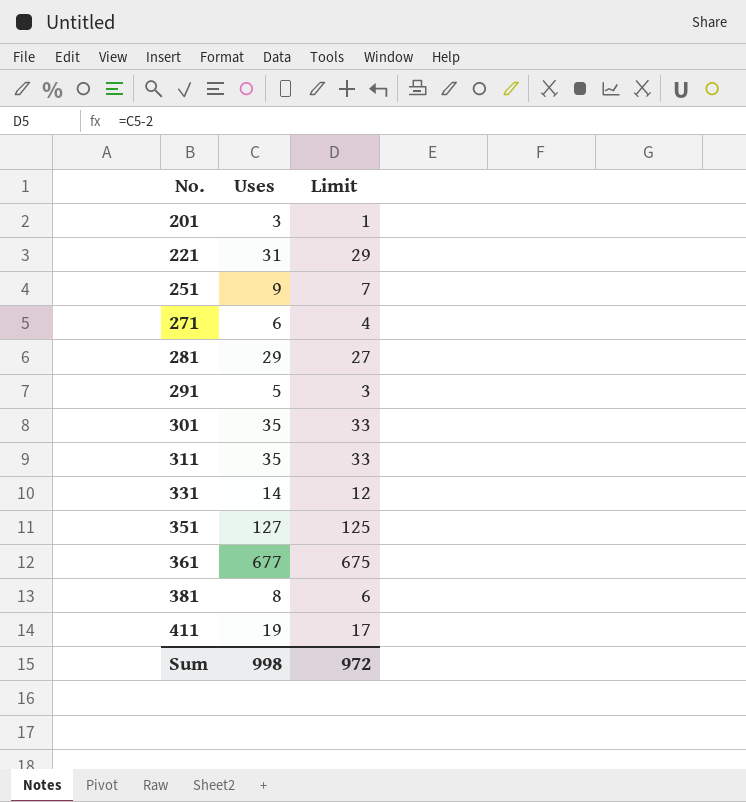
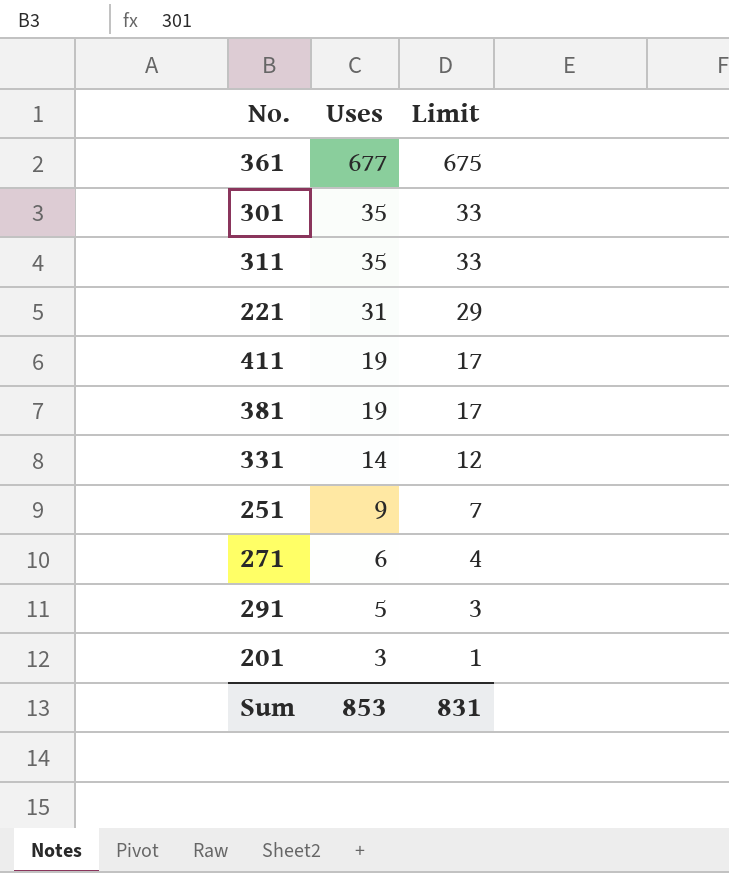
row order: No. ascending -> Uses descending
row 281: 29 | 27 -> none
row 351: 127 | 125 -> none
381 | Uses: 8 -> 19
381 | Limit: 6 -> 17
Sum | Uses: 998 -> 853
Sum | Limit: 972 -> 831

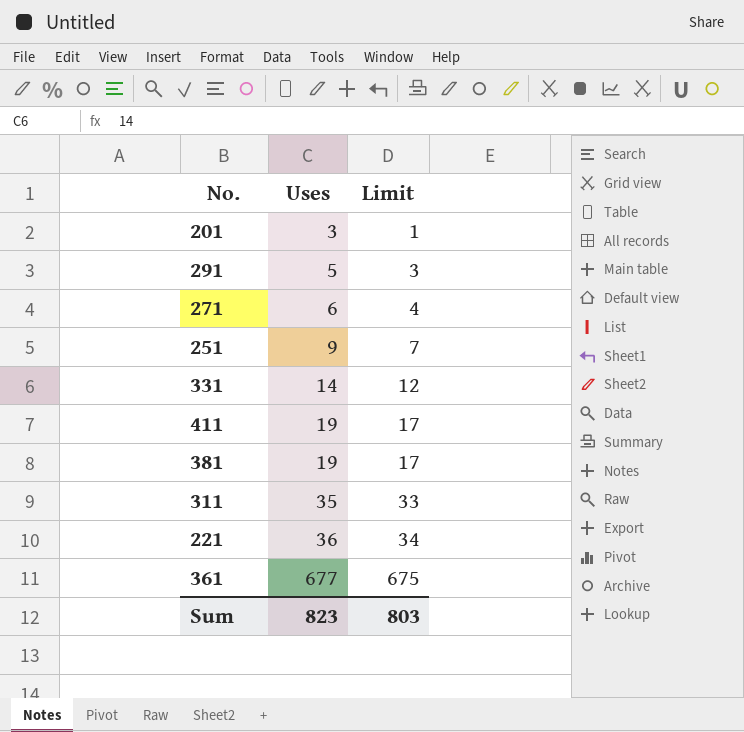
row order: Uses descending -> Uses ascending
row 301: 35 | 33 -> none
221 | Uses: 31 -> 36
221 | Limit: 29 -> 34
Sum | Uses: 853 -> 823
Sum | Limit: 831 -> 803

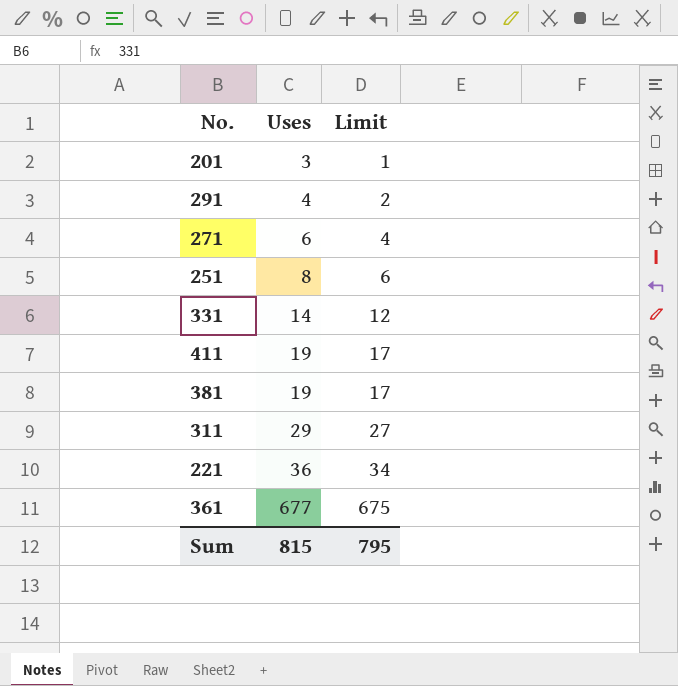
291 | Uses: 5 -> 4
291 | Limit: 3 -> 2
251 | Uses: 9 -> 8
251 | Limit: 7 -> 6
311 | Uses: 35 -> 29
311 | Limit: 33 -> 27
Sum | Uses: 823 -> 815
Sum | Limit: 803 -> 795

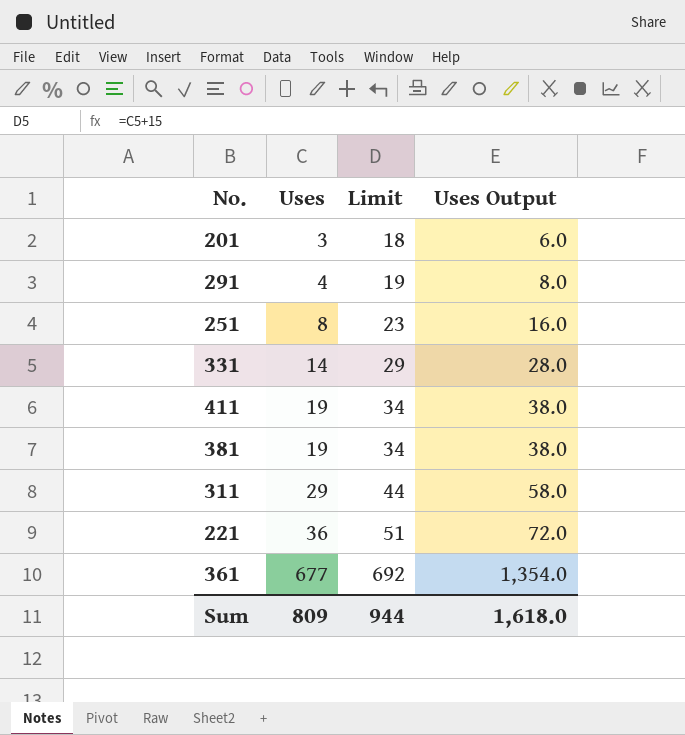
column Limit | formula: [Uses] - 2 -> [Uses] + 15
column Uses Output | formula: none -> [Uses] * 2
row 271: 6 | 4 -> none
Sum | Uses: 815 -> 809
Sum | Limit: 795 -> 944

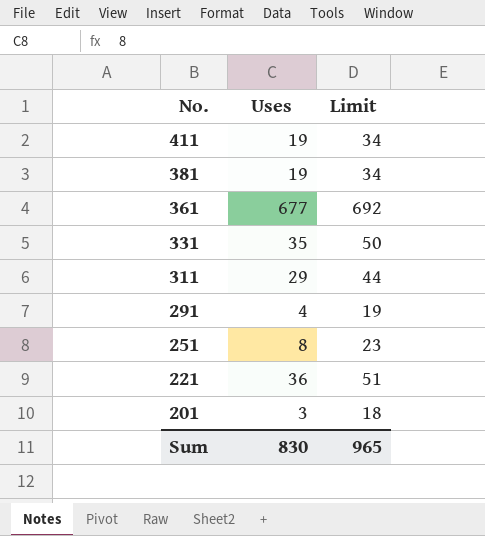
row order: Uses ascending -> No. descending
column Uses Output | formula: [Uses] * 2 -> none
331 | Uses: 14 -> 35
331 | Limit: 29 -> 50
Sum | Uses: 809 -> 830
Sum | Limit: 944 -> 965

